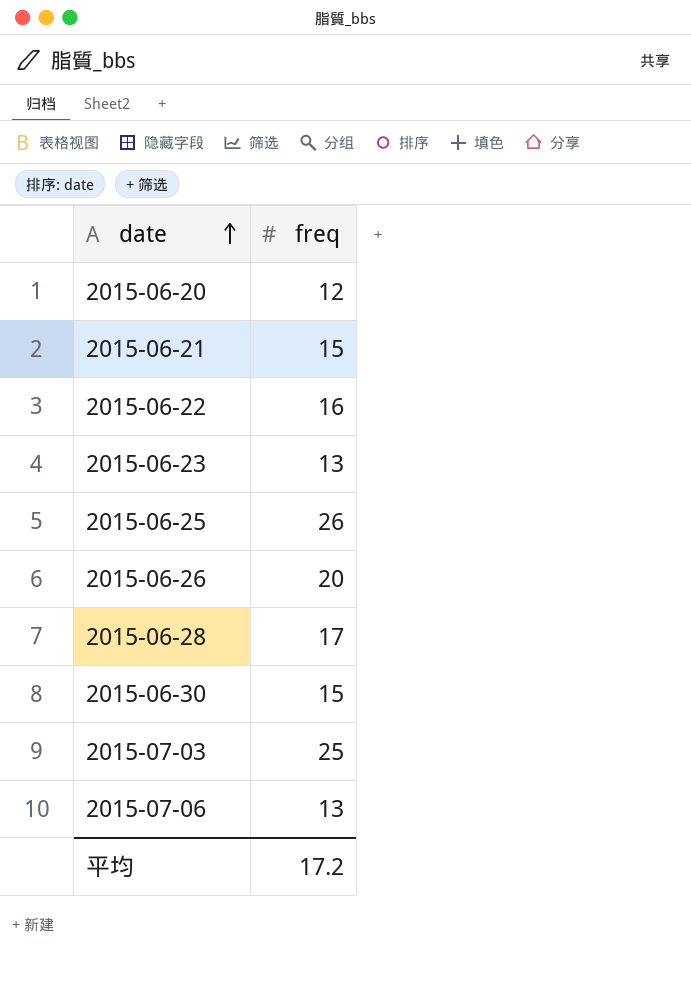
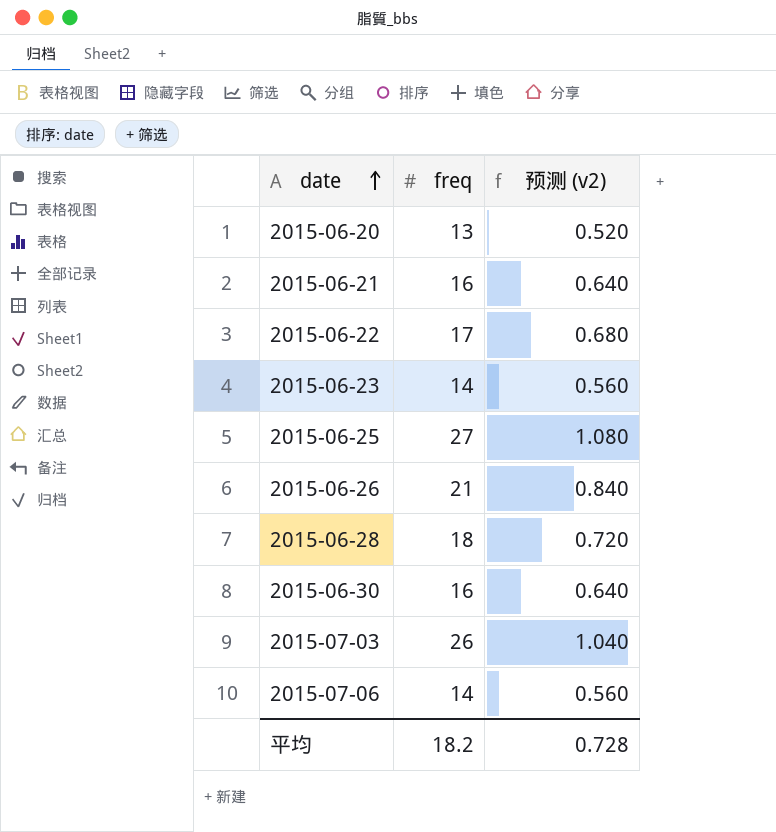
column 预测 (v2) | formula: none -> [freq] * 0.04
2015-06-20 | freq: 12 -> 13
2015-06-21 | freq: 15 -> 16
2015-06-22 | freq: 16 -> 17
2015-06-23 | freq: 13 -> 14
2015-06-25 | freq: 26 -> 27
2015-06-26 | freq: 20 -> 21
2015-06-28 | freq: 17 -> 18
2015-06-30 | freq: 15 -> 16
2015-07-03 | freq: 25 -> 26
2015-07-06 | freq: 13 -> 14
平均 | freq: 17.2 -> 18.2

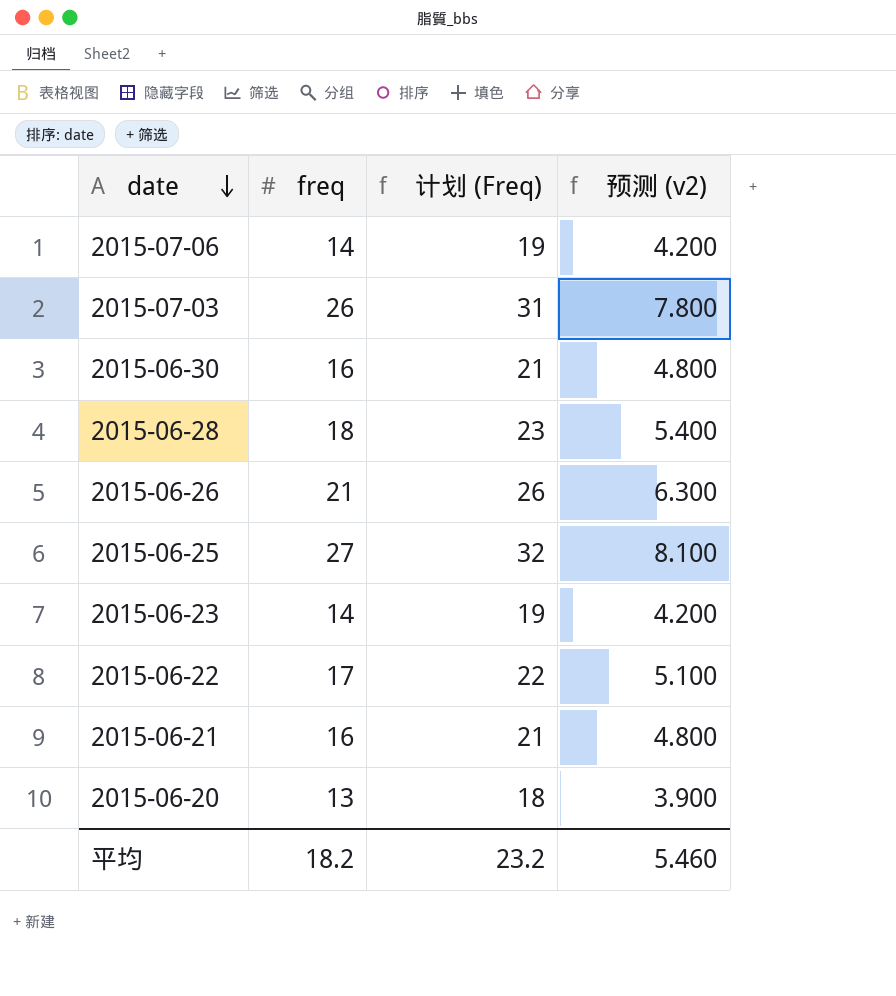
row order: date ascending -> date descending
column 计划 (Freq) | formula: none -> [freq] + 5
column 预测 (v2) | formula: [freq] * 0.04 -> [freq] * 0.3
平均 | 预测 (v2): 0.728 -> 5.460

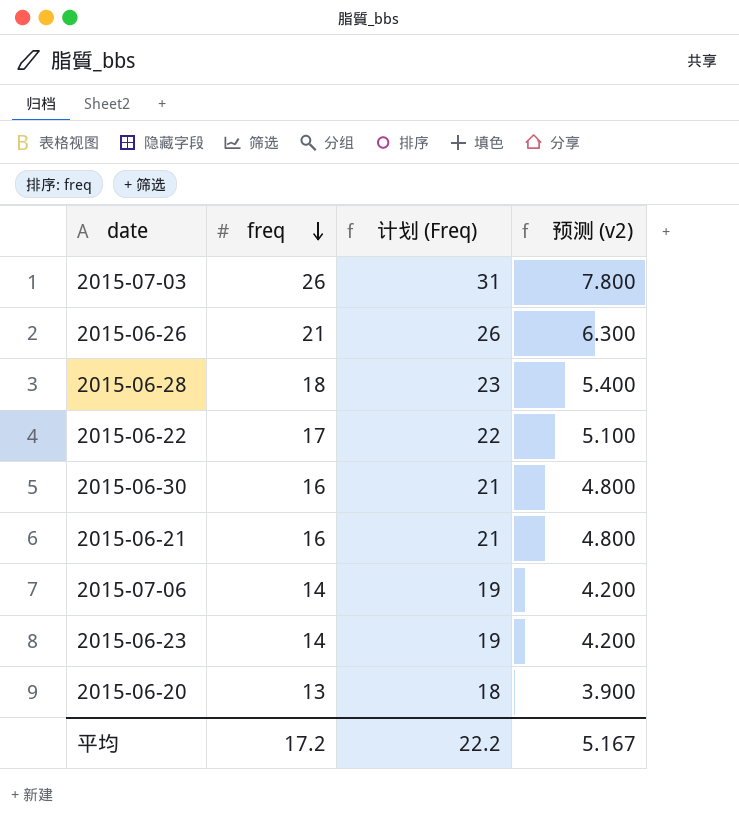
row order: date descending -> freq descending
row 2015-06-25: 27 | 32 | 8.100 -> none
平均 | freq: 18.2 -> 17.2
平均 | 计划 (Freq): 23.2 -> 22.2
平均 | 预测 (v2): 5.460 -> 5.167

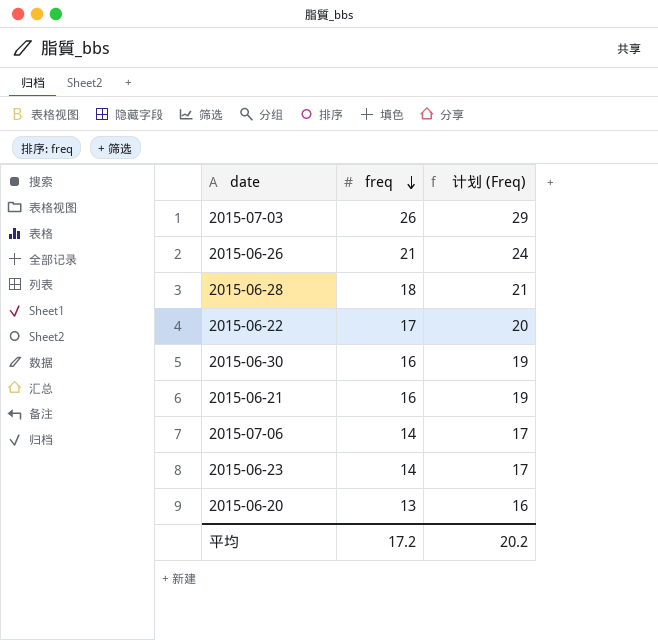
column 预测 (v2) | formula: [freq] * 0.3 -> none
column 计划 (Freq) | formula: [freq] + 5 -> [freq] + 3
平均 | 计划 (Freq): 22.2 -> 20.2

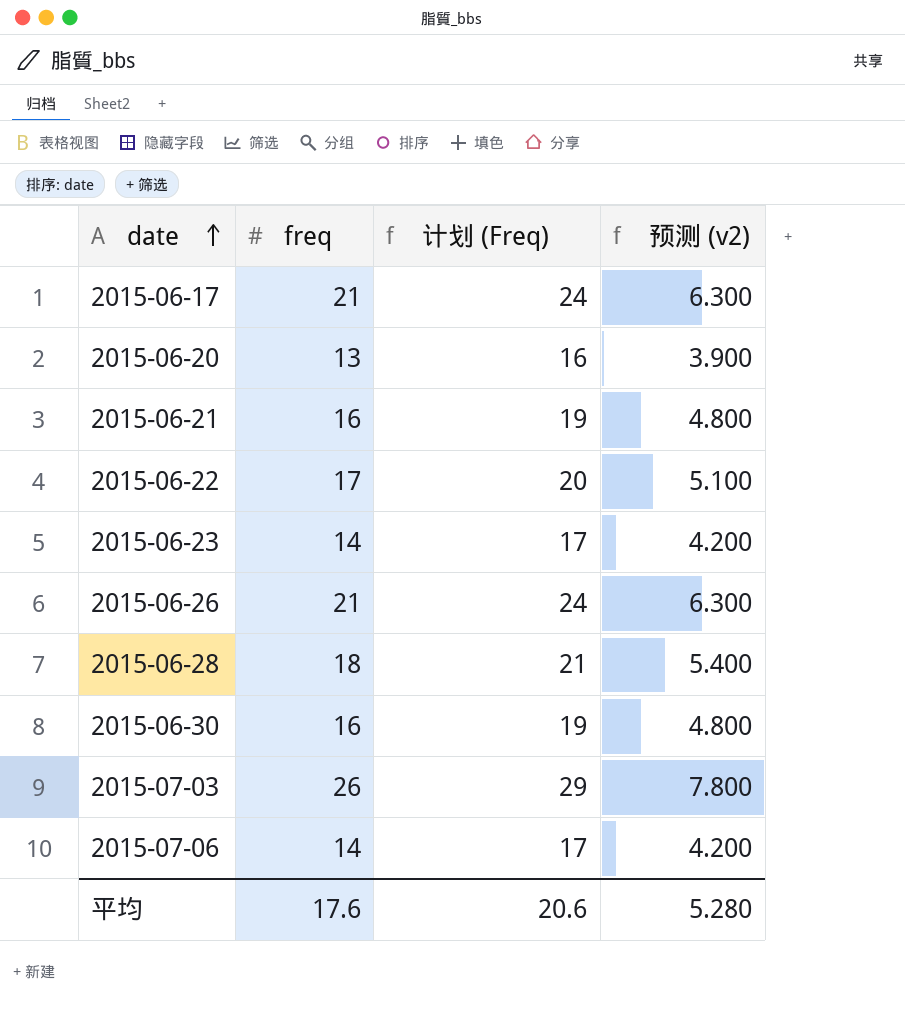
row order: freq descending -> date ascending
column 预测 (v2) | formula: none -> [freq] * 0.3
row 2015-06-17: none -> 21 | 24 | 6.300
平均 | freq: 17.2 -> 17.6
平均 | 计划 (Freq): 20.2 -> 20.6

